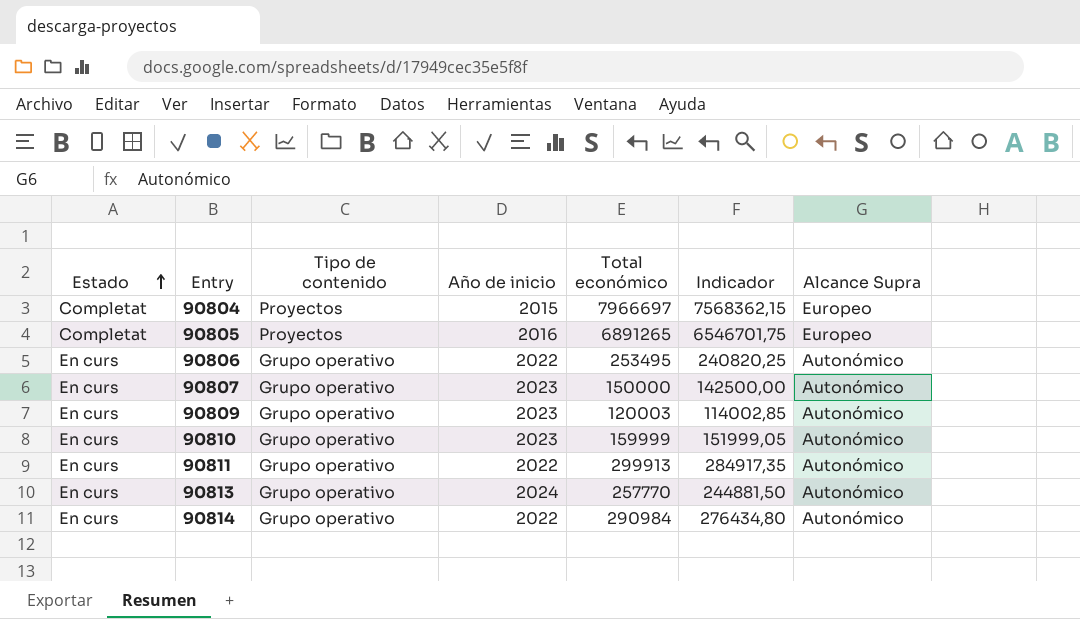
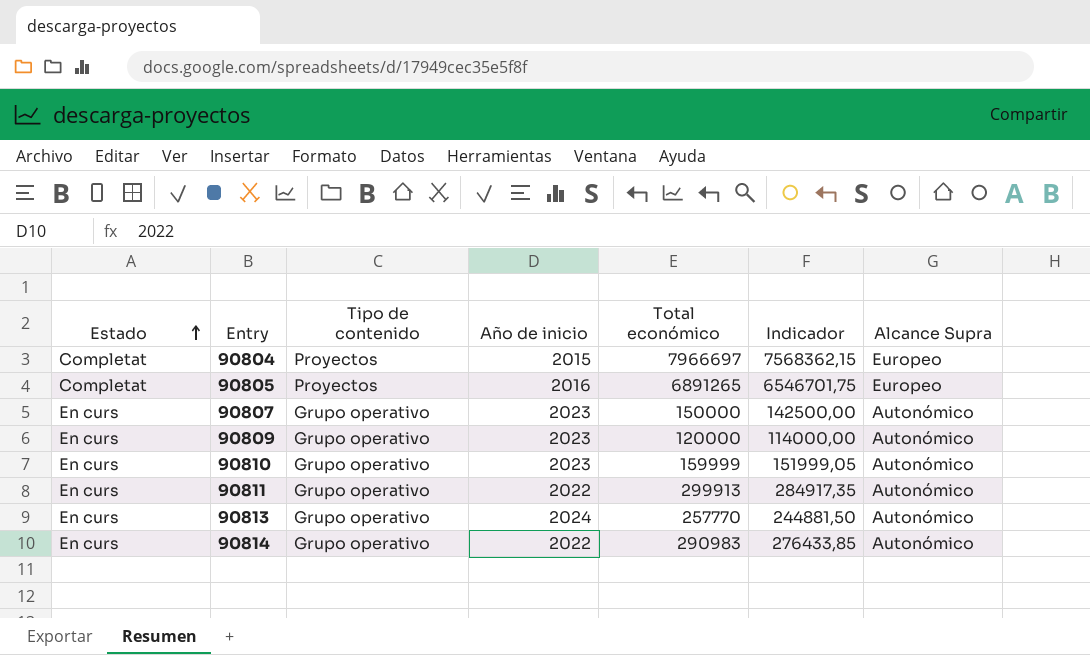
row 90806: En curs | Grupo operativo | 2022 | 253495 | 240820,25 | Autonómico -> none
90809 | Total económico: 120003 -> 120000
90809 | Indicador: 114002,85 -> 114000,00
90814 | Total económico: 290984 -> 290983
90814 | Indicador: 276434,80 -> 276433,85

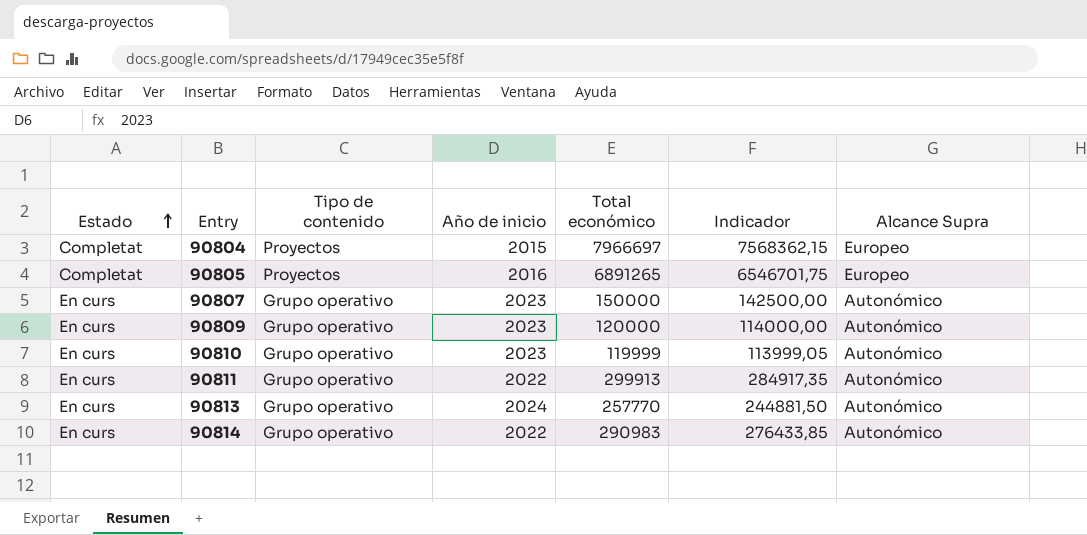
90810 | Total económico: 159999 -> 119999
90810 | Indicador: 151999,05 -> 113999,05

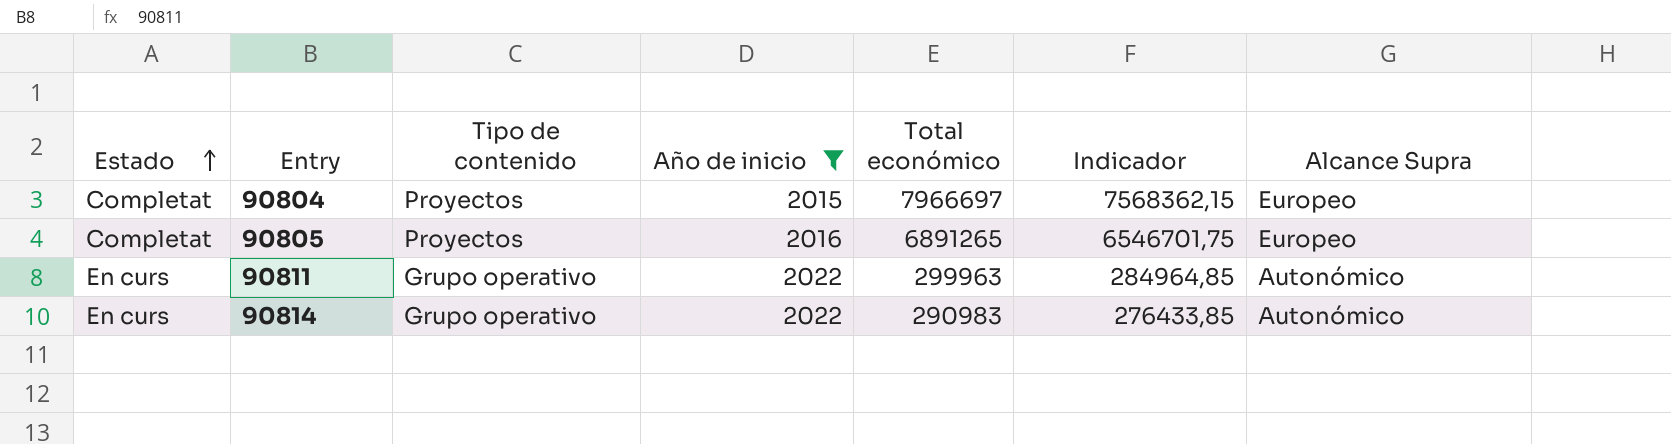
filter: none -> Año de inicio <= 2022
90811 | Total económico: 299913 -> 299963
90811 | Indicador: 284917,35 -> 284964,85

